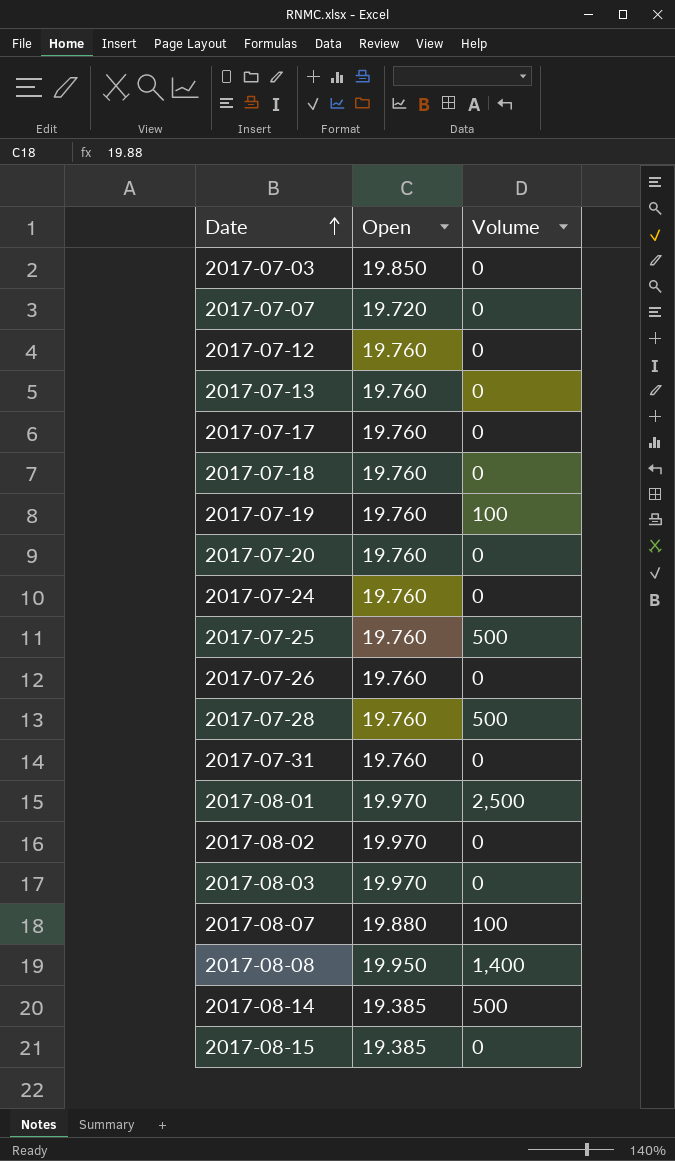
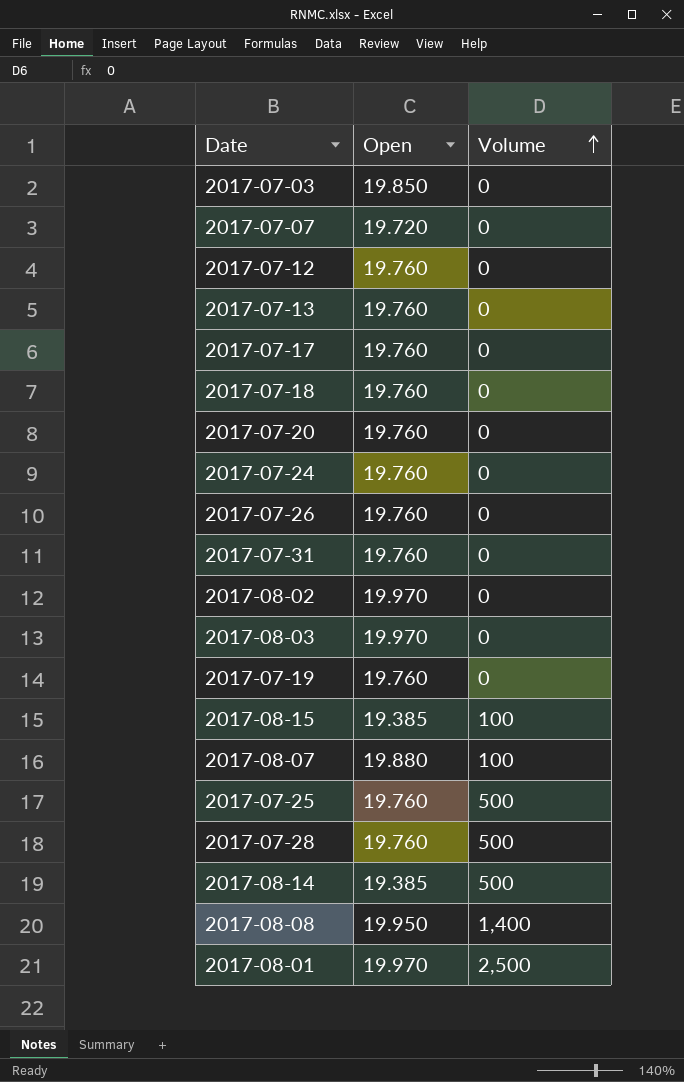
row order: Date ascending -> Volume ascending
2017-07-19 | Volume: 100 -> 0
2017-08-15 | Volume: 0 -> 100

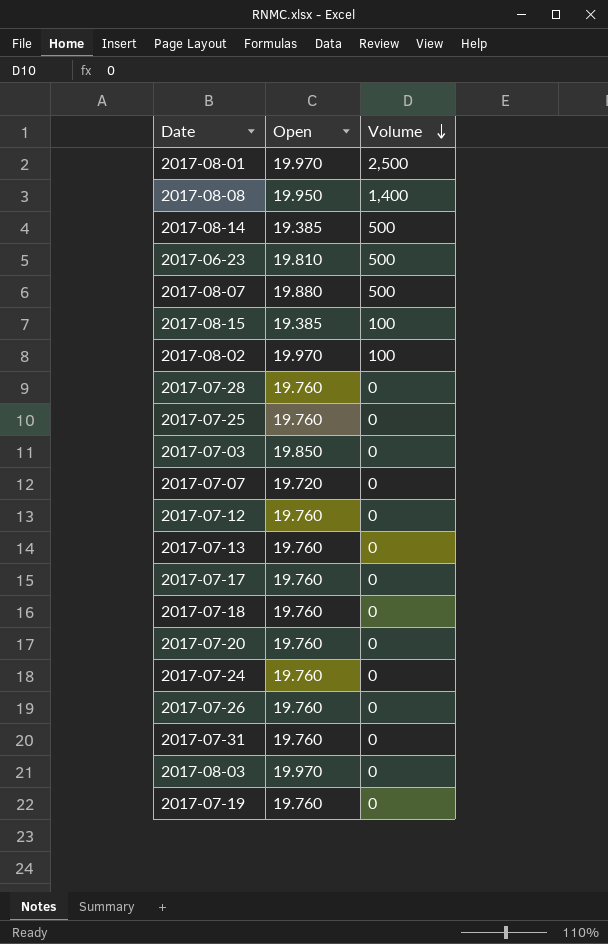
row order: Volume ascending -> Volume descending
row 2017-06-23: none -> 19.810 | 500
2017-08-07 | Volume: 100 -> 500
2017-08-02 | Volume: 0 -> 100
2017-07-28 | Volume: 500 -> 0
2017-07-25 | Volume: 500 -> 0

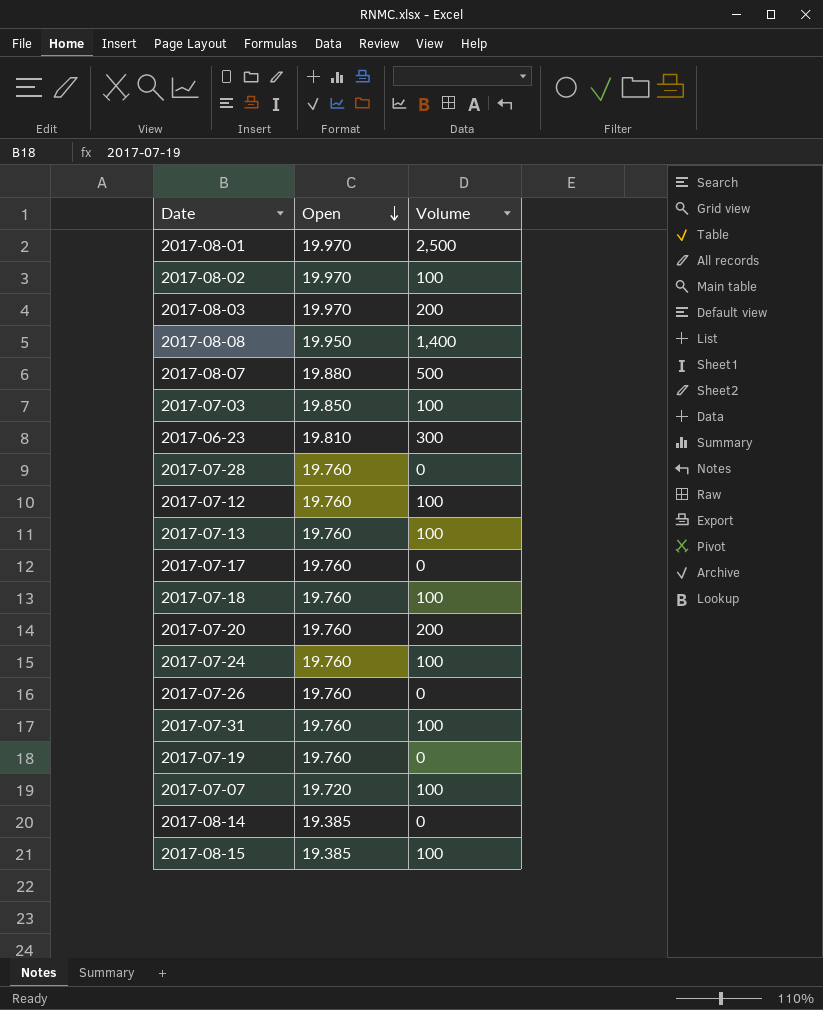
row order: Volume descending -> Open descending
row 2017-07-25: 19.760 | 0 -> none
2017-08-03 | Volume: 0 -> 200
2017-07-03 | Volume: 0 -> 100
2017-06-23 | Volume: 500 -> 300
2017-07-12 | Volume: 0 -> 100
2017-07-13 | Volume: 0 -> 100
2017-07-18 | Volume: 0 -> 100
2017-07-20 | Volume: 0 -> 200
2017-07-24 | Volume: 0 -> 100
2017-07-31 | Volume: 0 -> 100
2017-07-07 | Volume: 0 -> 100
2017-08-14 | Volume: 500 -> 0

